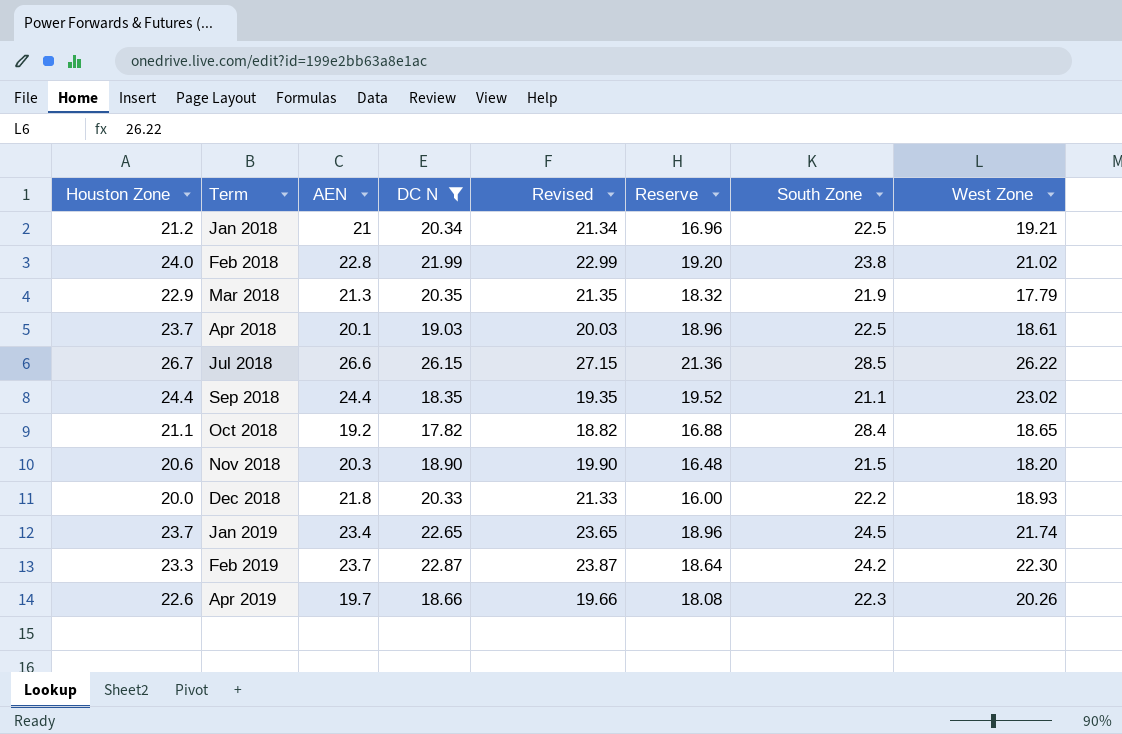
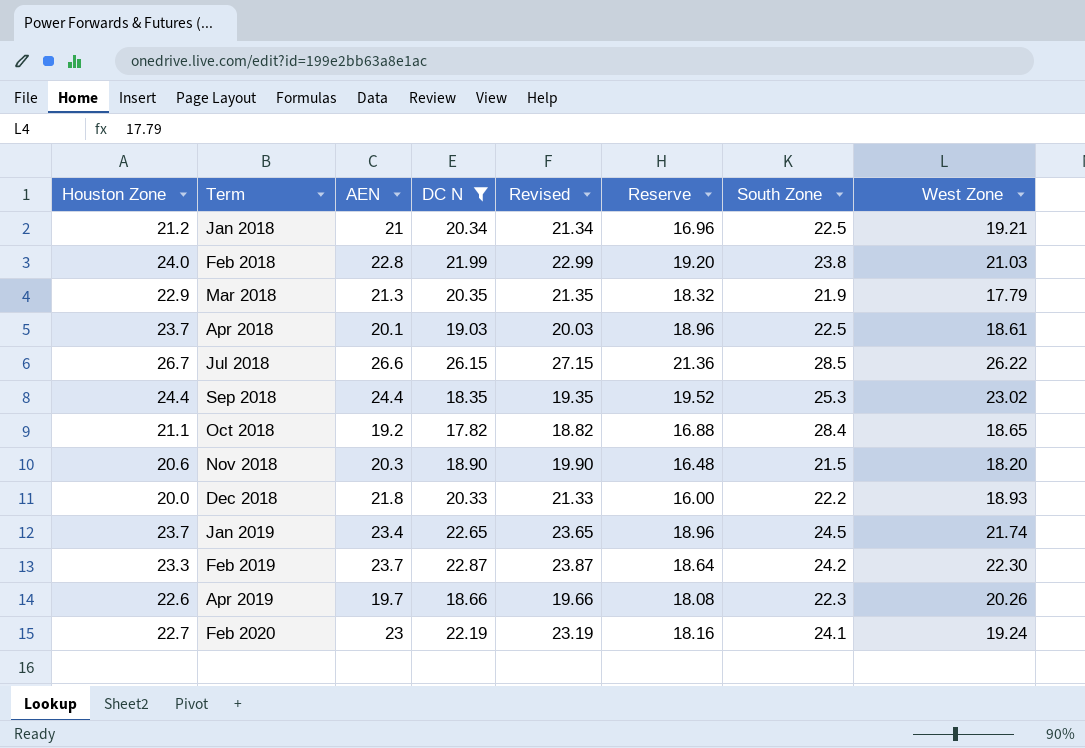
Feb 2018 | West Zone: 21.02 -> 21.03
Sep 2018 | South Zone: 21.1 -> 25.3
row Feb 2020: none -> 22.7 | 23 | 22.19 | 23.19 | 18.16 | 24.1 | 19.24

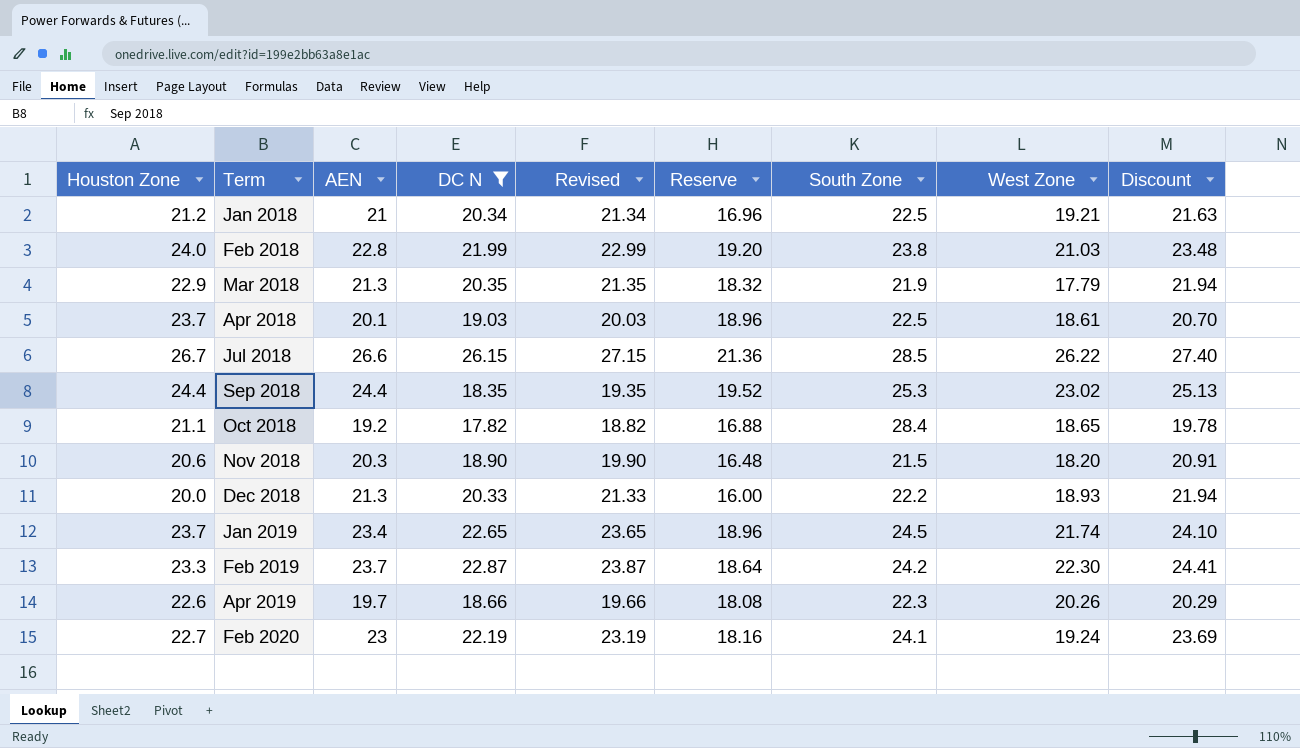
column Discount | formula: none -> [AEN] * 1.03
Dec 2018 | AEN: 21.8 -> 21.3

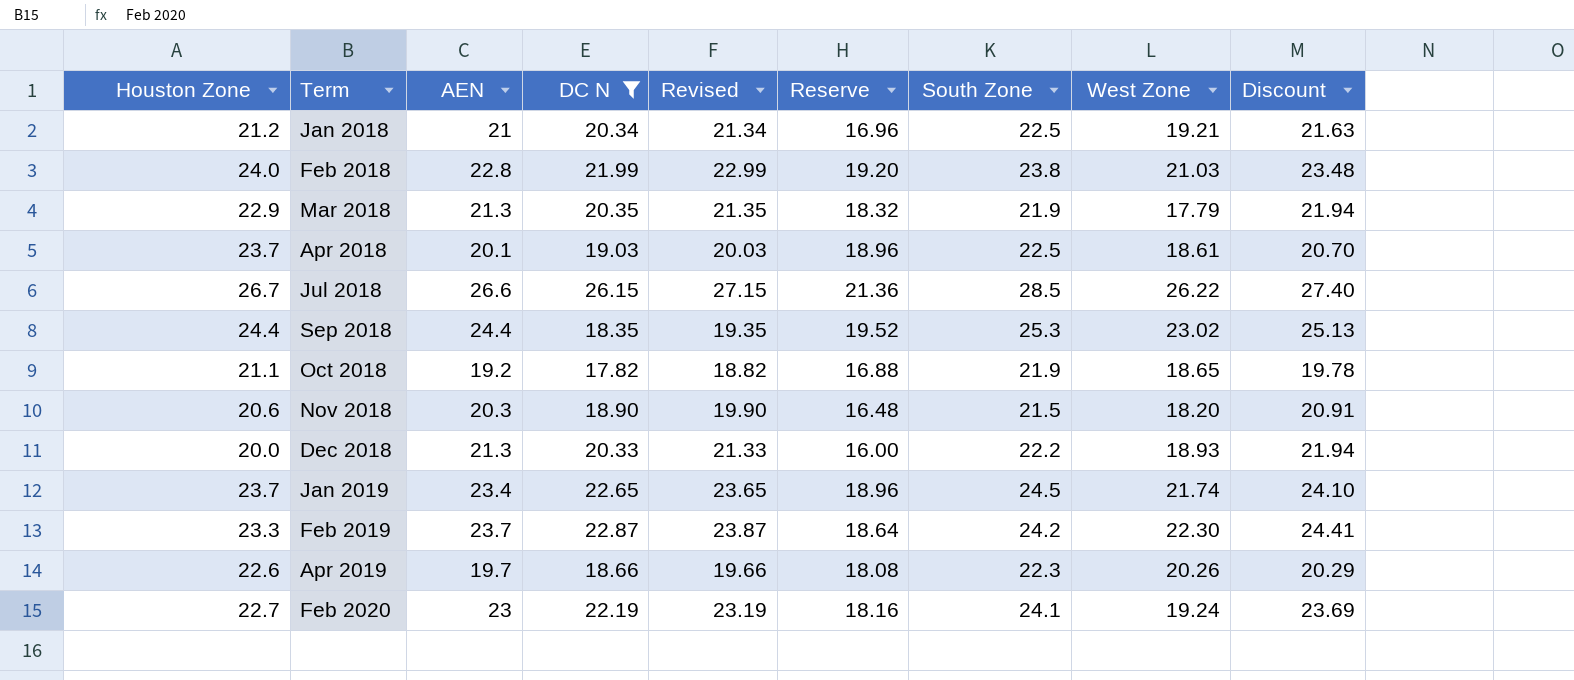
Oct 2018 | South Zone: 28.4 -> 21.9

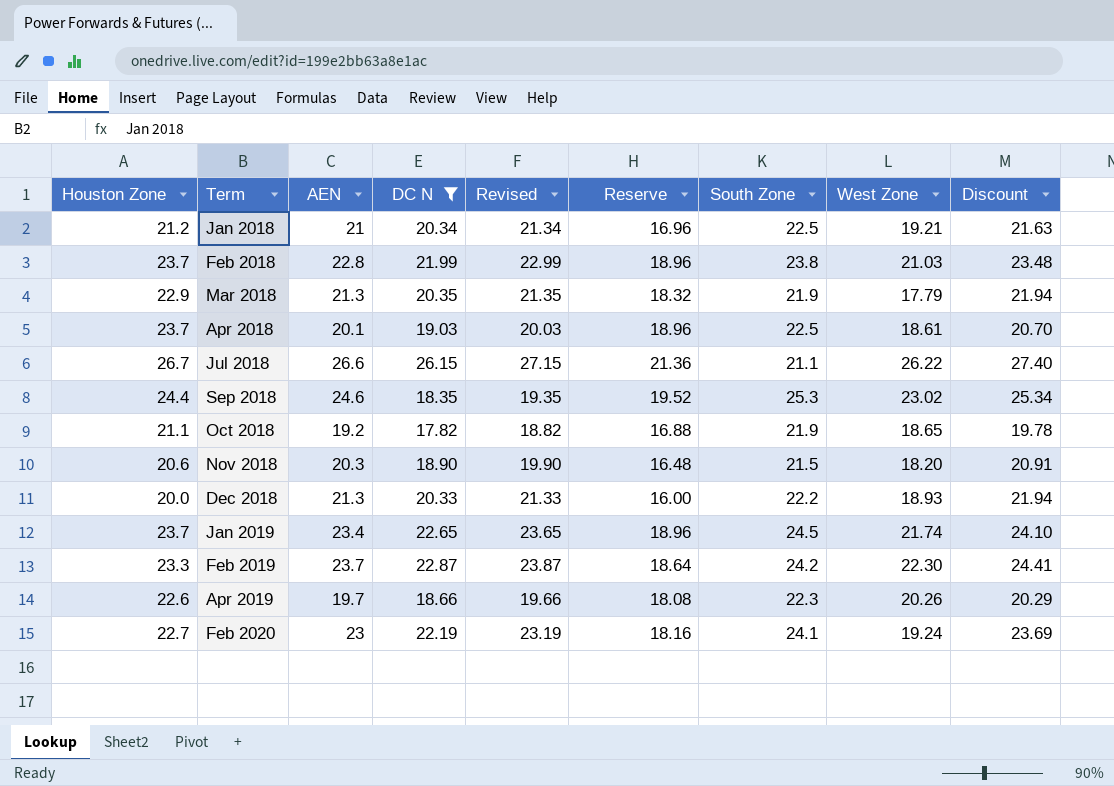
Feb 2018 | Houston Zone: 24.0 -> 23.7
Feb 2018 | Reserve: 19.20 -> 18.96
Jul 2018 | South Zone: 28.5 -> 21.1
Sep 2018 | AEN: 24.4 -> 24.6
Sep 2018 | Discount: 25.13 -> 25.34

